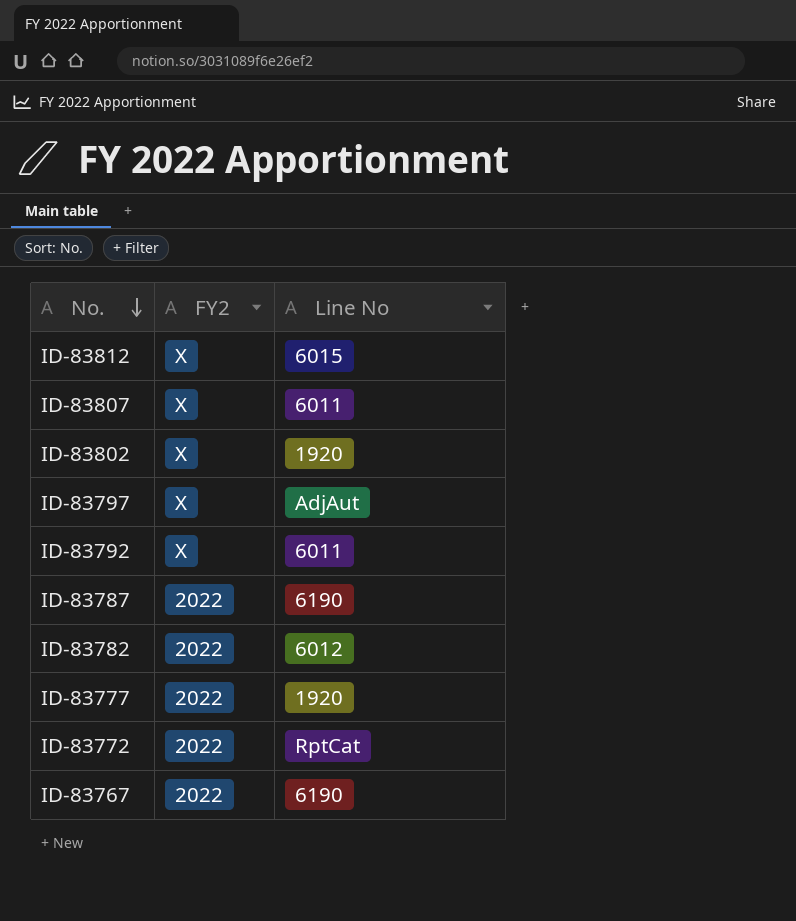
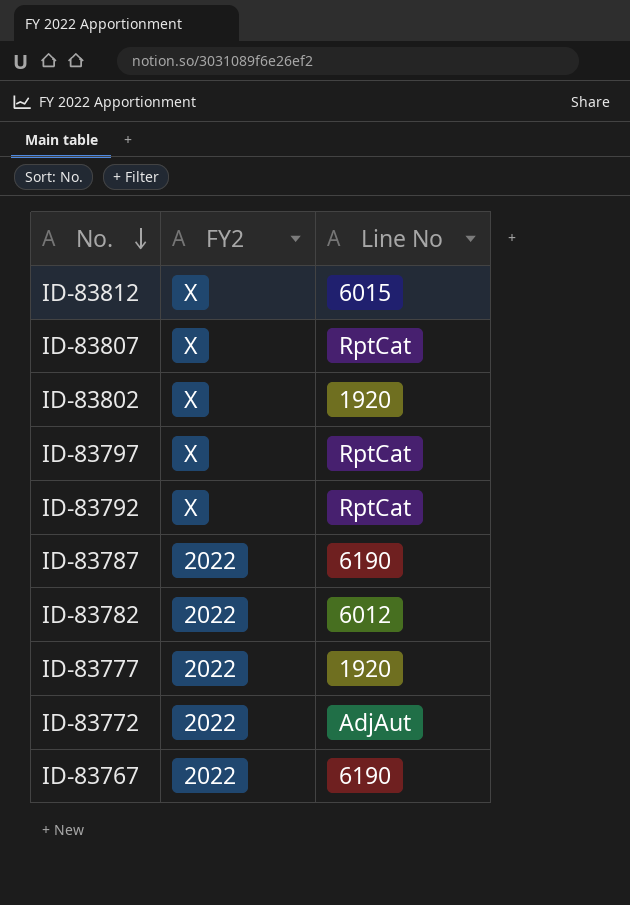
ID-83807 | Line No: 6011 -> RptCat
ID-83797 | Line No: AdjAut -> RptCat
ID-83792 | Line No: 6011 -> RptCat
ID-83772 | Line No: RptCat -> AdjAut

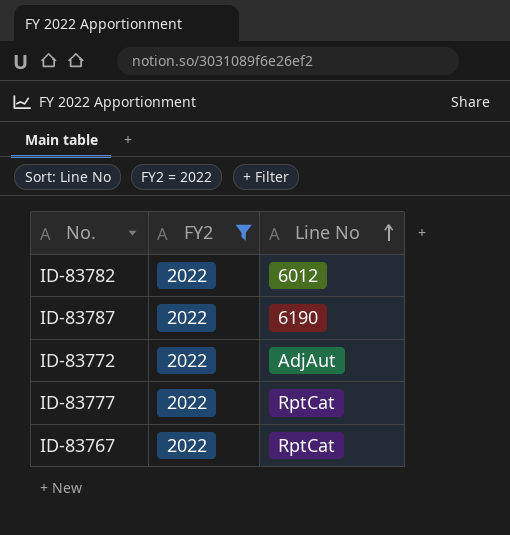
filter: none -> FY2 = 2022
row order: No. descending -> Line No ascending
ID-83777 | Line No: 1920 -> RptCat
ID-83767 | Line No: 6190 -> RptCat

